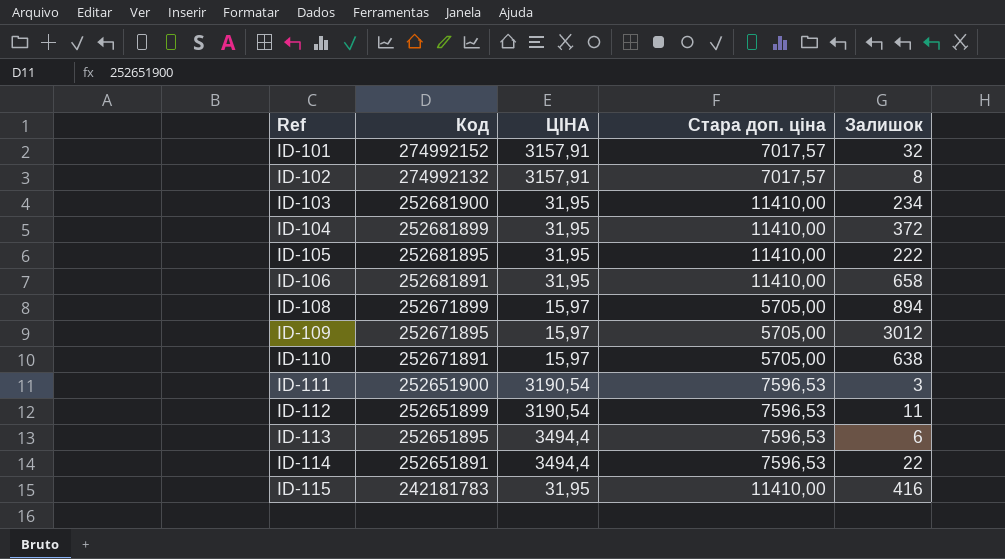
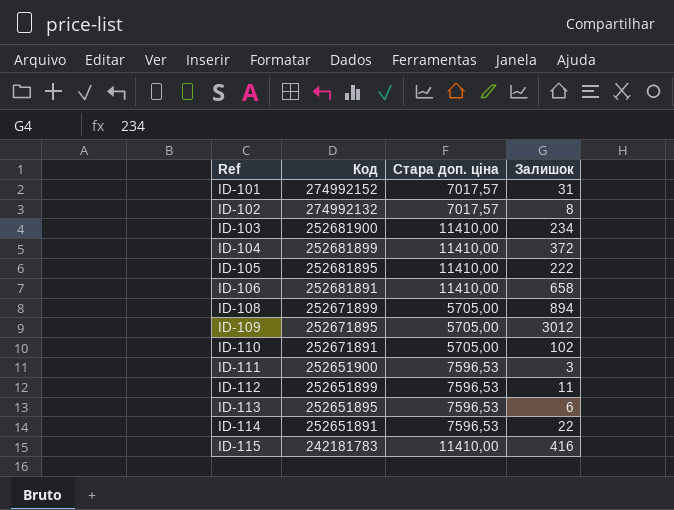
column ЦІНА | position: 3 -> none
ID-101 | Залишок: 32 -> 31
ID-110 | Залишок: 638 -> 102

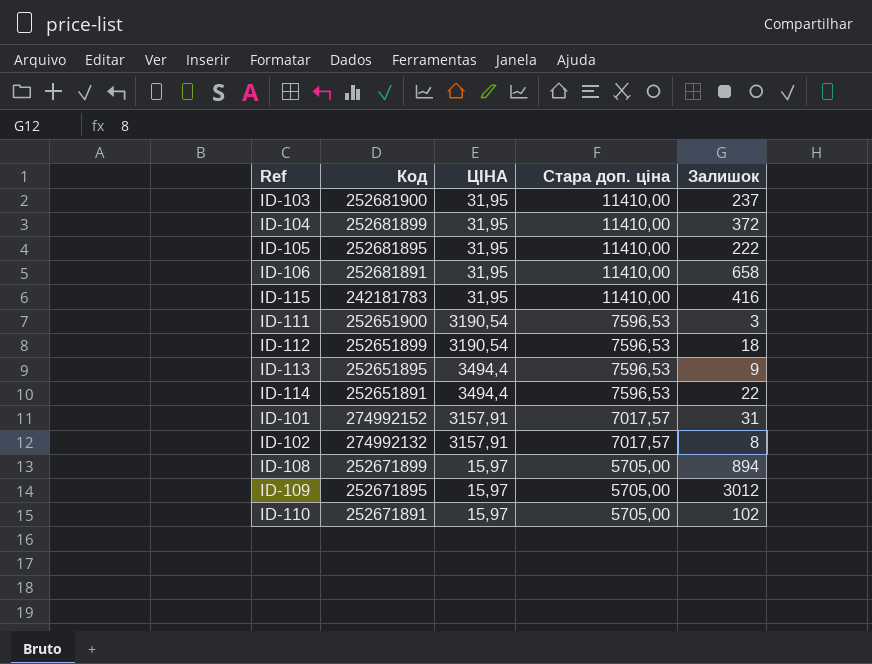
row order: Ref ascending -> Стара доп. ціна descending
column ЦІНА | position: none -> 3
ID-103 | Залишок: 234 -> 237
ID-112 | Залишок: 11 -> 18
ID-113 | Залишок: 6 -> 9

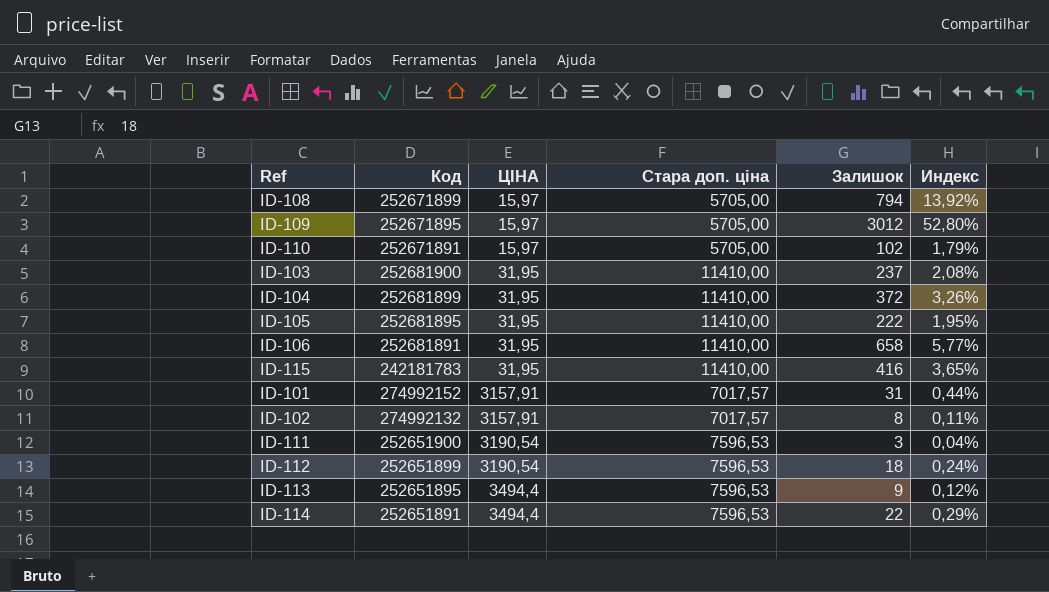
row order: Стара доп. ціна descending -> ЦІНА ascending
column Индекс | formula: none -> [Залишок] / [Стара доп. ціна]
ID-108 | Залишок: 894 -> 794

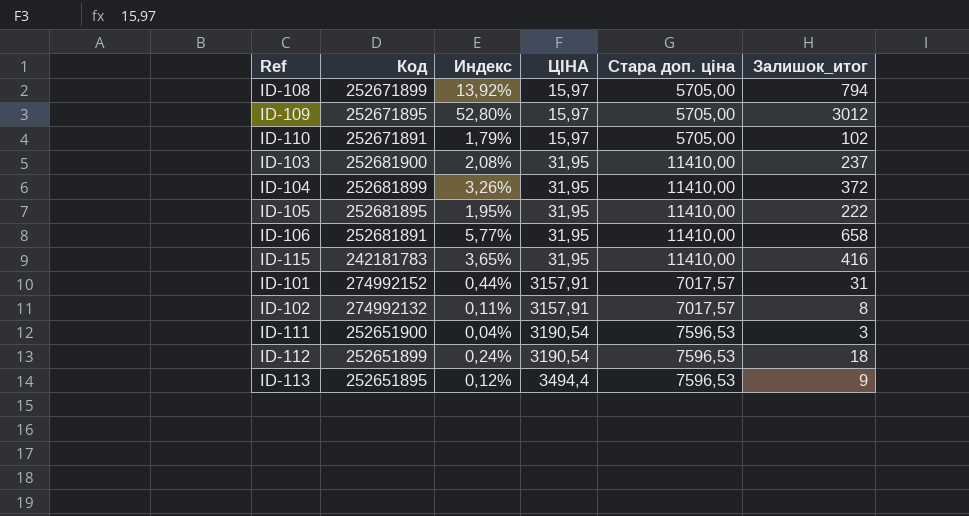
column Индекс | position: 6 -> 3
column name: Залишок -> Залишок_итог
row ID-114: 252651891 | 3494,4 | 7596,53 | 22 | 0,29% -> none

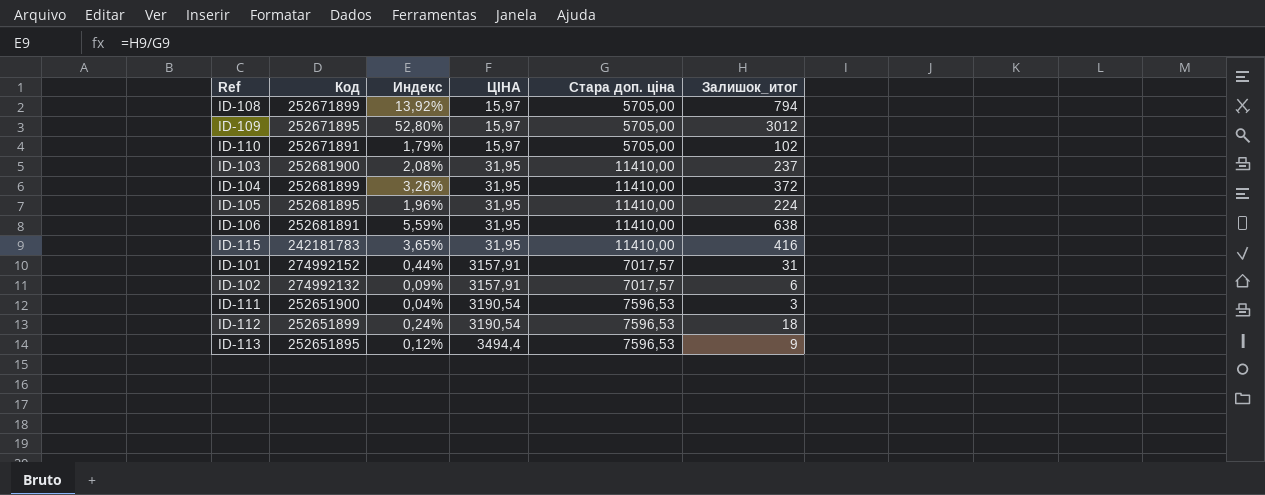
ID-105 | Индекс: 1,95% -> 1,96%
ID-105 | Залишок_итог: 222 -> 224
ID-106 | Индекс: 5,77% -> 5,59%
ID-106 | Залишок_итог: 658 -> 638
ID-102 | Индекс: 0,11% -> 0,09%
ID-102 | Залишок_итог: 8 -> 6

